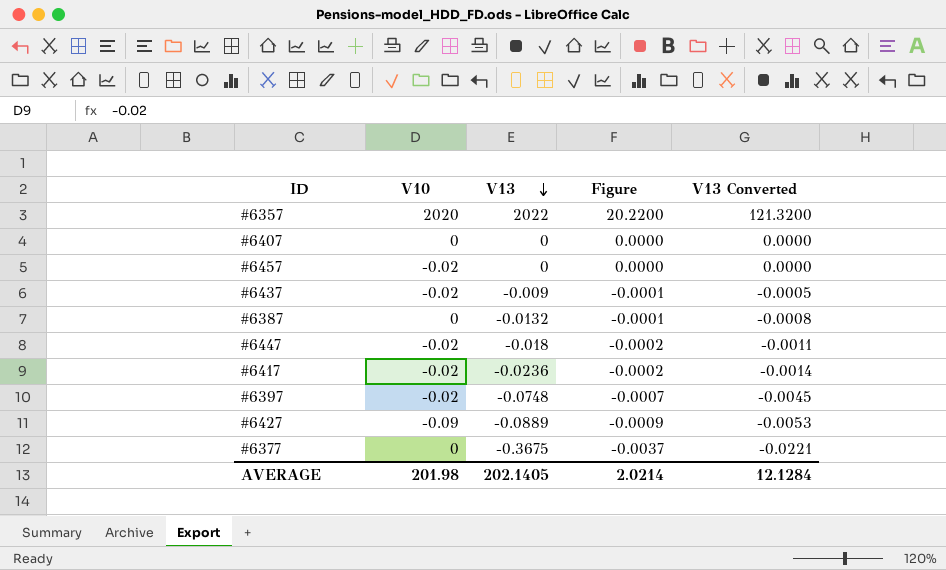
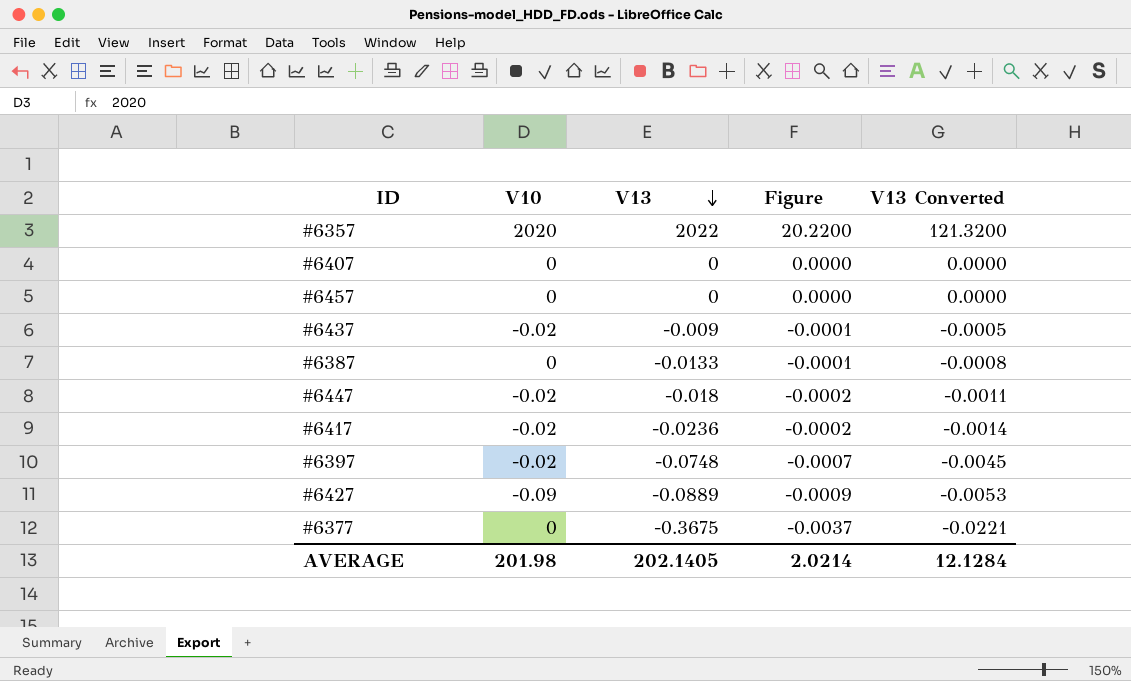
#6457 | V10: -0.02 -> 0
#6387 | V13: -0.0132 -> -0.0133

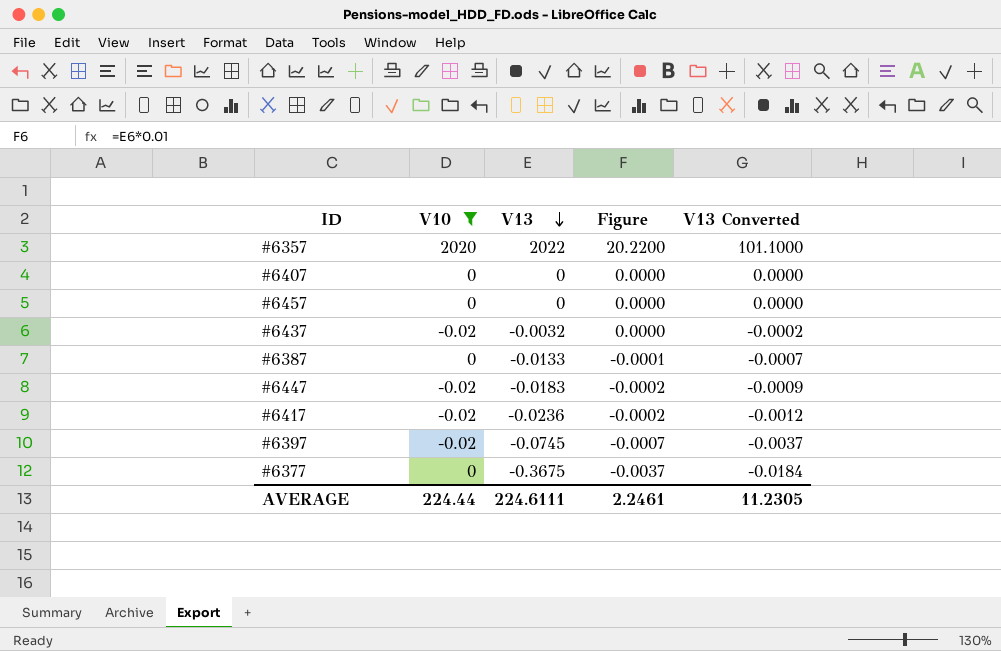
filter: none -> V10 != -0.09
column V13 Converted | formula: [V13] * 0.06 -> [V13] * 0.05
#6437 | V13: -0.009 -> -0.0032
#6437 | Figure: -0.0001 -> 0.0000
#6447 | V13: -0.018 -> -0.0183
#6397 | V13: -0.0748 -> -0.0745
AVERAGE | V10: 201.98 -> 224.44
AVERAGE | V13: 202.1405 -> 224.6111
AVERAGE | Figure: 2.0214 -> 2.2461
AVERAGE | V13 Converted: 12.1284 -> 11.2305

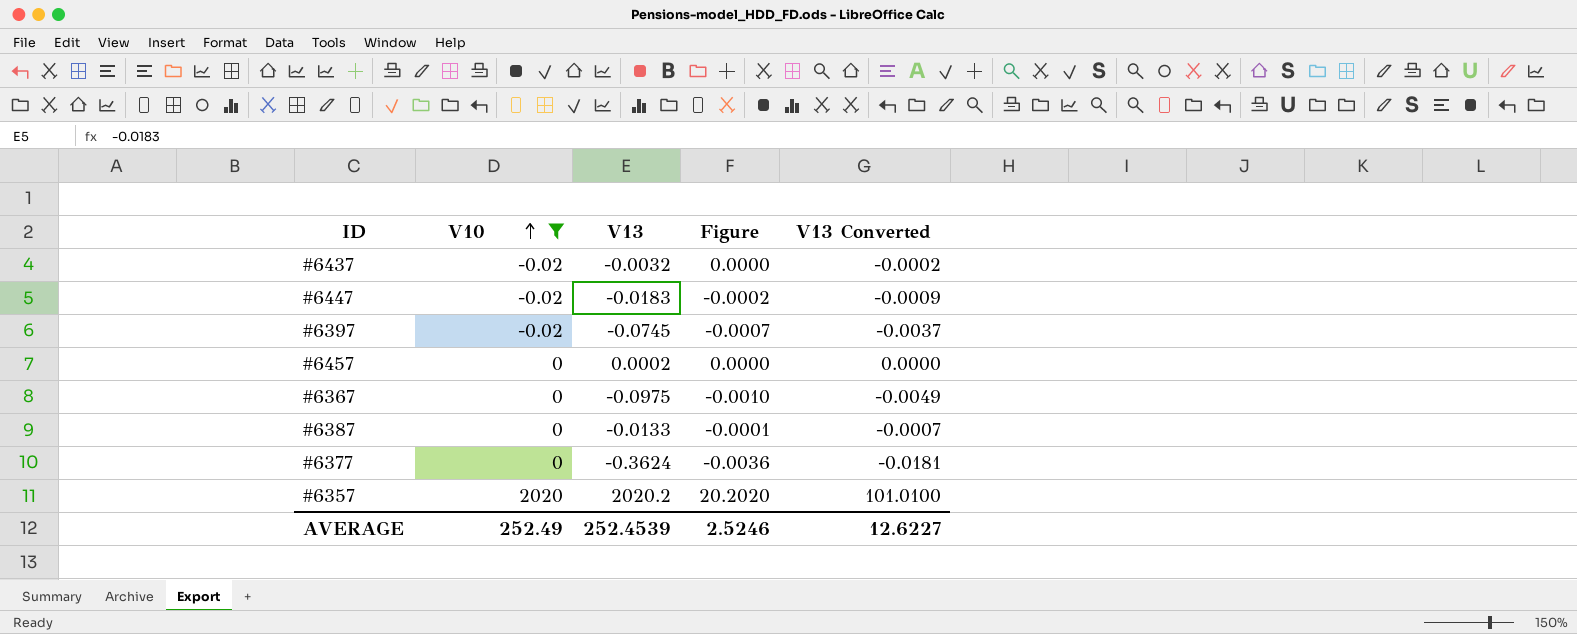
row order: V13 descending -> V10 ascending
row #6407: 0 | 0 | 0.0000 | 0.0000 -> none
row #6417: -0.02 | -0.0236 | -0.0002 | -0.0012 -> none
#6457 | V13: 0 -> 0.0002
row #6367: none -> 0 | -0.0975 | -0.0010 | -0.0049
#6377 | V13: -0.3675 -> -0.3624
#6377 | Figure: -0.0037 -> -0.0036
#6377 | V13 Converted: -0.0184 -> -0.0181
#6357 | V13: 2022 -> 2020.2
#6357 | Figure: 20.2200 -> 20.2020
#6357 | V13 Converted: 101.1000 -> 101.0100
AVERAGE | V10: 224.44 -> 252.49
AVERAGE | V13: 224.6111 -> 252.4539
AVERAGE | Figure: 2.2461 -> 2.5246
AVERAGE | V13 Converted: 11.2305 -> 12.6227

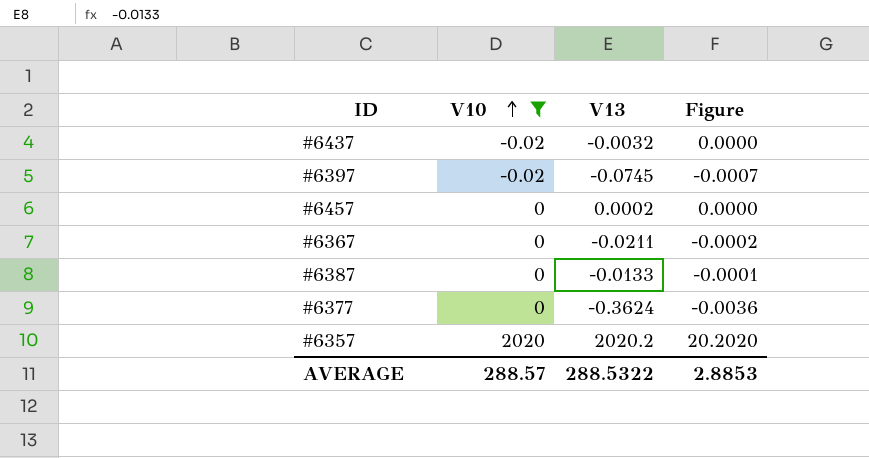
column V13 Converted | formula: [V13] * 0.05 -> none
row #6447: -0.02 | -0.0183 | -0.0002 | -0.0009 -> none
#6367 | V13: -0.0975 -> -0.0211
#6367 | Figure: -0.0010 -> -0.0002
AVERAGE | V10: 252.49 -> 288.57
AVERAGE | V13: 252.4539 -> 288.5322
AVERAGE | Figure: 2.5246 -> 2.8853

